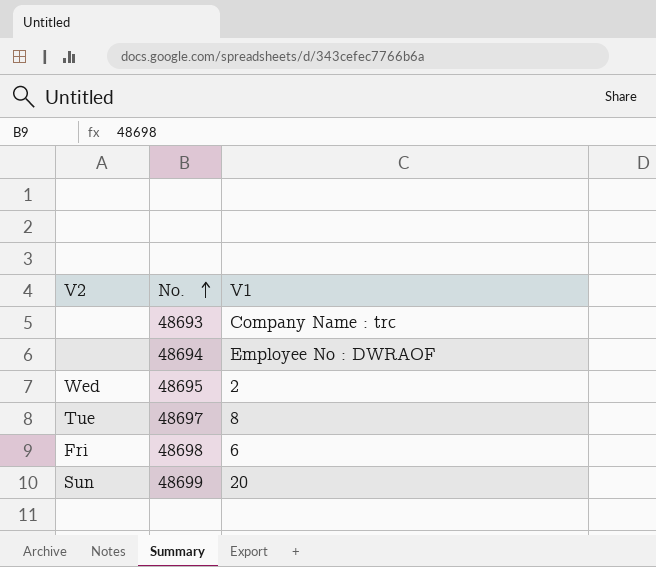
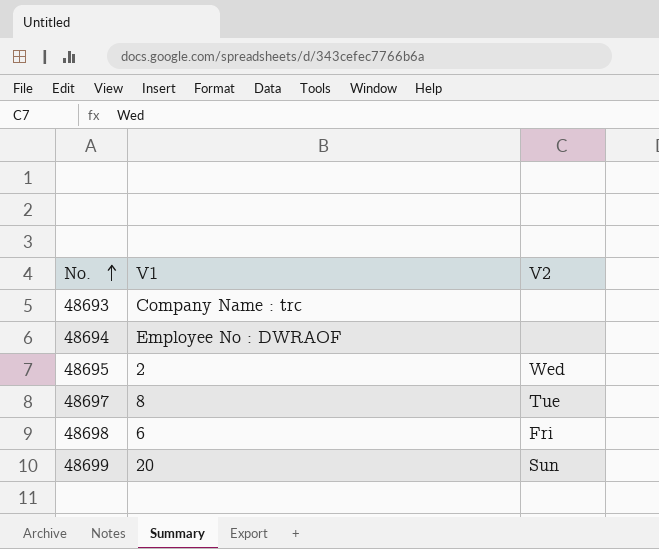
column V2 | position: 1 -> 3

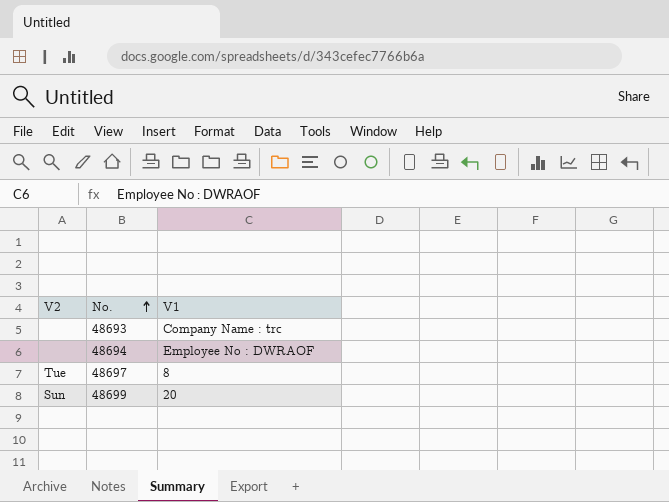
column V2 | position: 3 -> 1
row 48695: 2 | Wed -> none
row 48698: 6 | Fri -> none

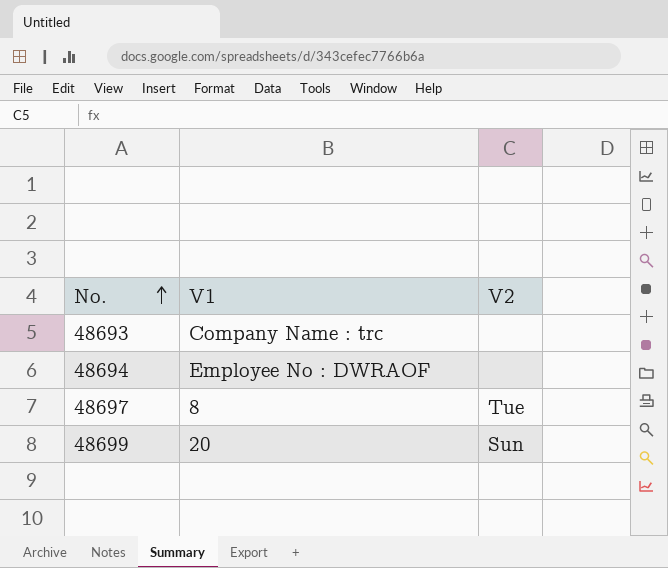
column V2 | position: 1 -> 3

